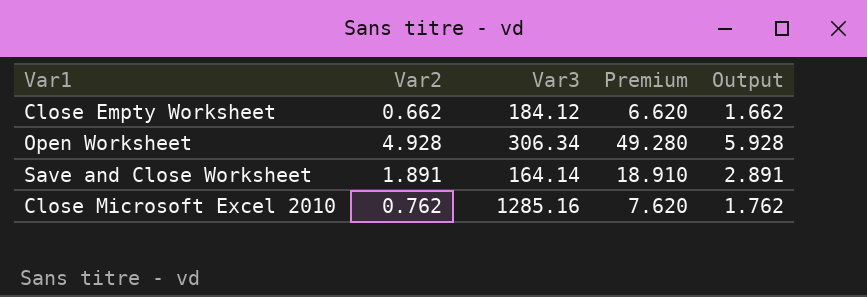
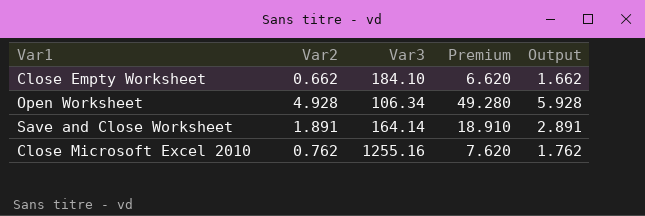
Close Empty Worksheet | Var3: 184.12 -> 184.10
Open Worksheet | Var3: 306.34 -> 106.34
Close Microsoft Excel 2010 | Var3: 1285.16 -> 1255.16

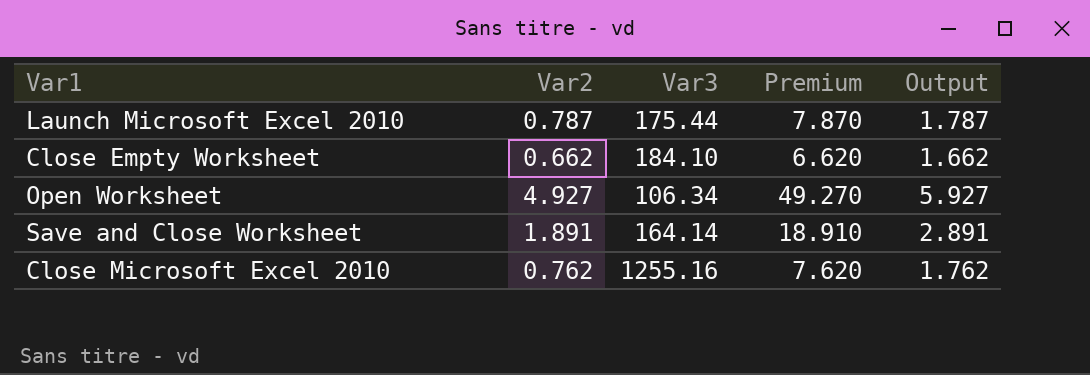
row Launch Microsoft Excel 2010: none -> 0.787 | 175.44 | 7.870 | 1.787
Open Worksheet | Var2: 4.928 -> 4.927
Open Worksheet | Premium: 49.280 -> 49.270
Open Worksheet | Output: 5.928 -> 5.927

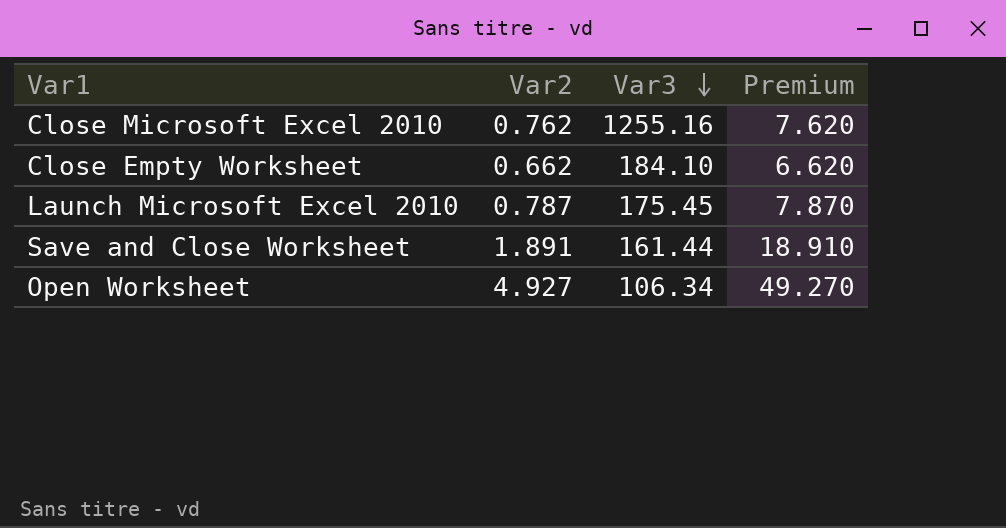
row order: none -> Var3 descending
column Output | formula: [Var2] + 1 -> none
Launch Microsoft Excel 2010 | Var3: 175.44 -> 175.45
Save and Close Worksheet | Var3: 164.14 -> 161.44

